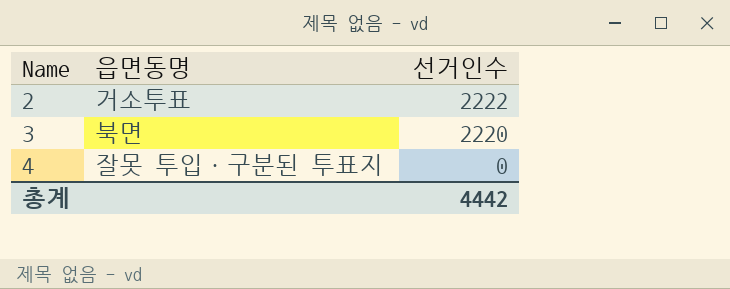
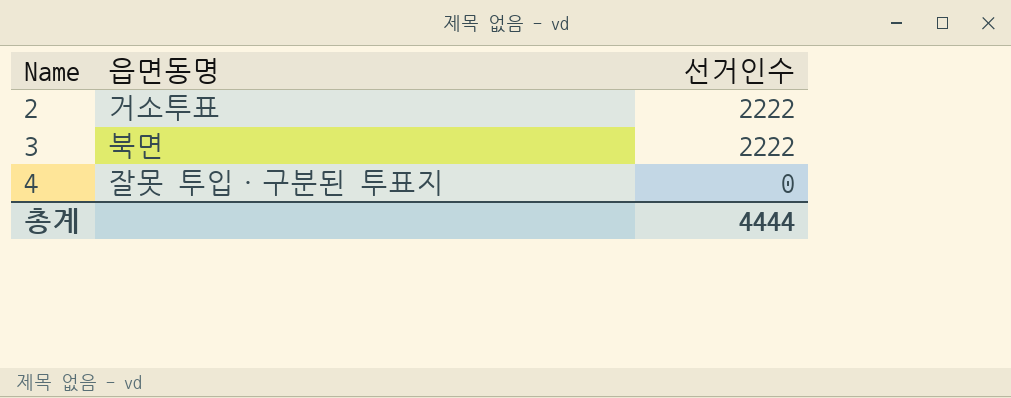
3 | 선거인수: 2220 -> 2222
총계 | 선거인수: 4442 -> 4444

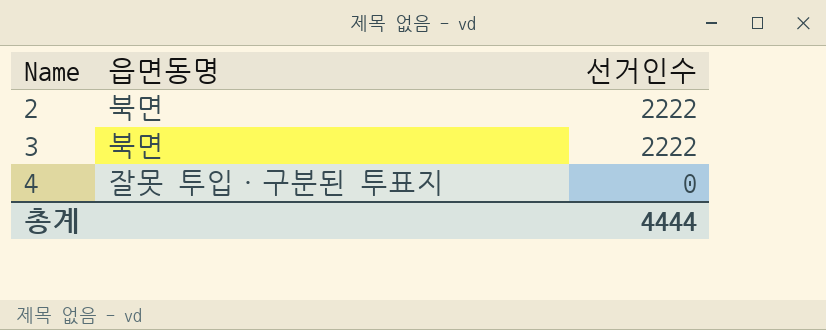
2 | 읍면동명: 거소투표 -> 북면

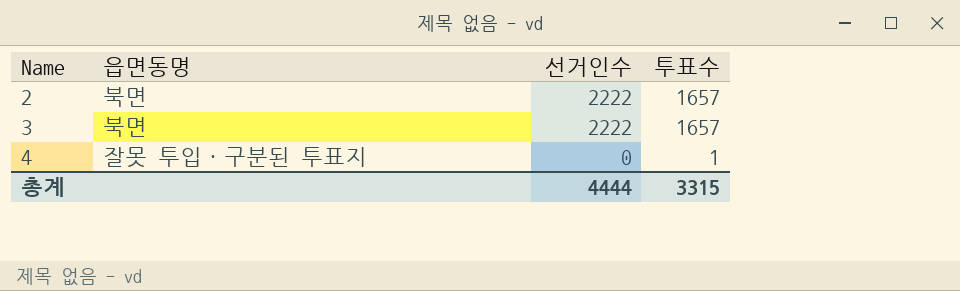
column 투표수 | position: none -> 4

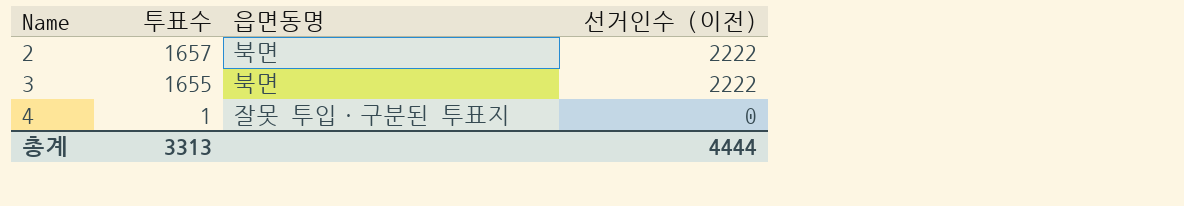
column 투표수 | position: 4 -> 2
column name: 선거인수 -> 선거인수 (이전)
3 | 투표수: 1657 -> 1655
총계 | 투표수: 3315 -> 3313

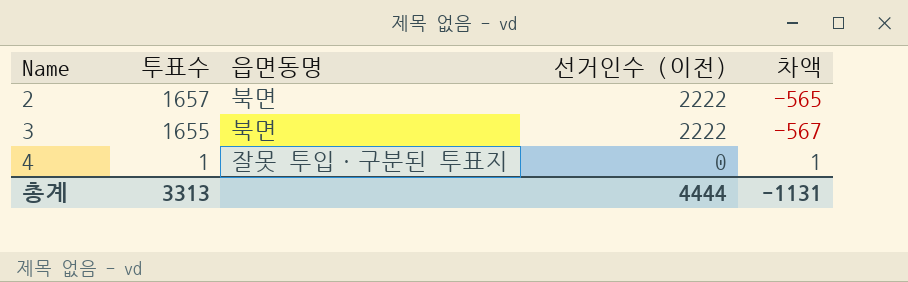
column 차액 | formula: none -> [투표수] - [선거인수 (이전)]

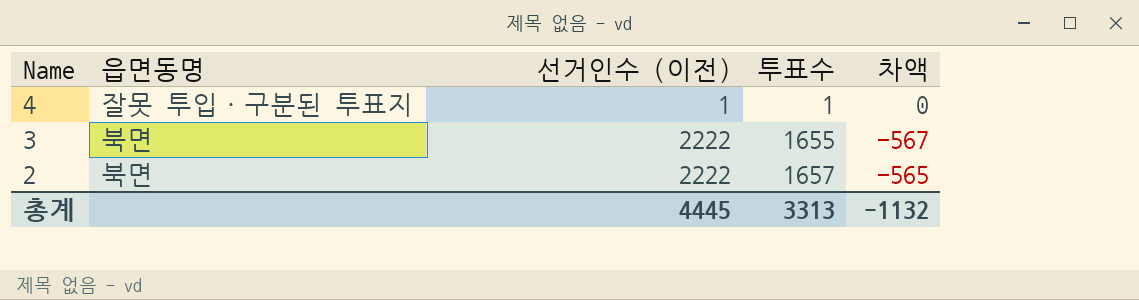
row order: Name ascending -> Name descending
column 투표수 | position: 2 -> 4
4 | 선거인수 (이전): 0 -> 1
4 | 차액: 1 -> 0
총계 | 선거인수 (이전): 4444 -> 4445
총계 | 차액: -1131 -> -1132

